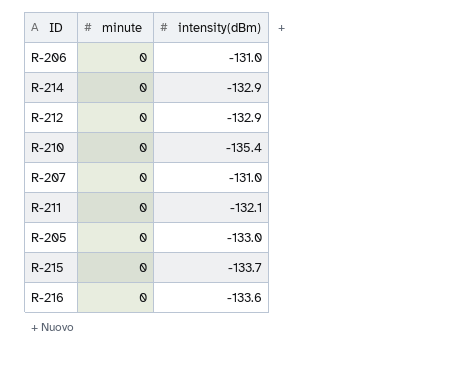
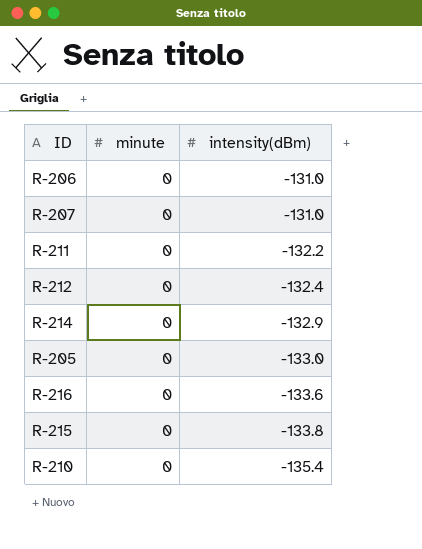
row order: none -> intensity(dBm) descending
R-211 | intensity(dBm): -132.1 -> -132.2
R-212 | intensity(dBm): -132.9 -> -132.4
R-215 | intensity(dBm): -133.7 -> -133.8

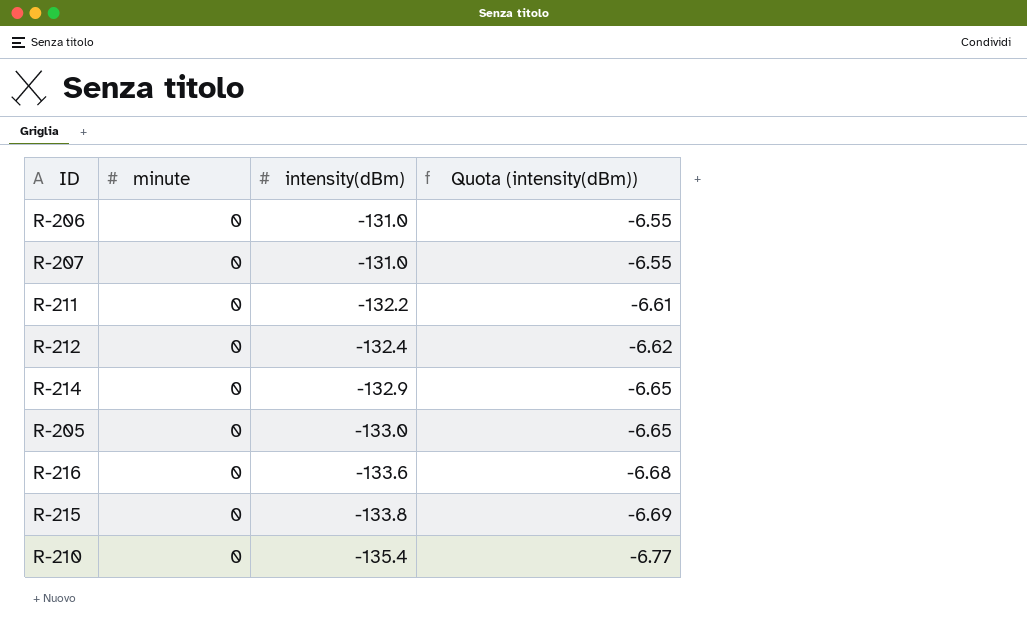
column Quota (intensity(dBm)) | formula: none -> [intensity(dBm)] * 0.05

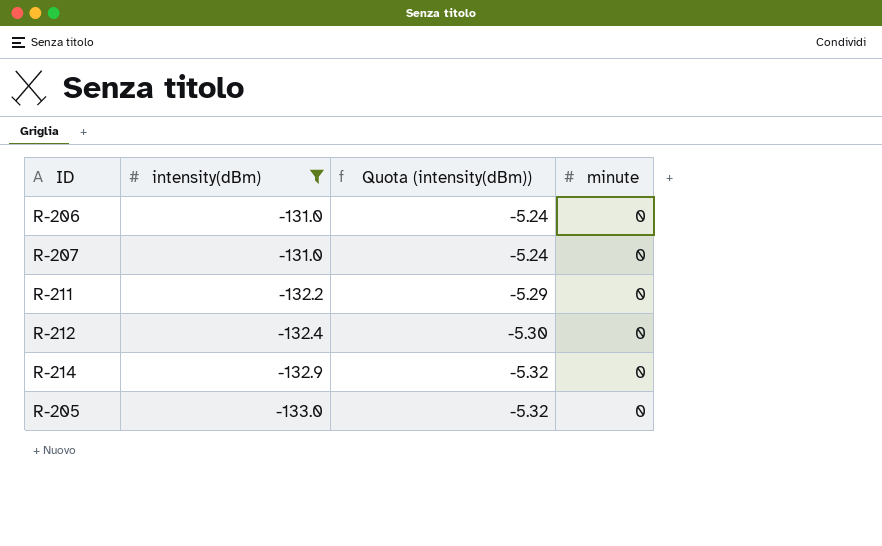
filter: none -> intensity(dBm) >= -133.0
column Quota (intensity(dBm)) | formula: [intensity(dBm)] * 0.05 -> [intensity(dBm)] * 0.04
column minute | position: 2 -> 4

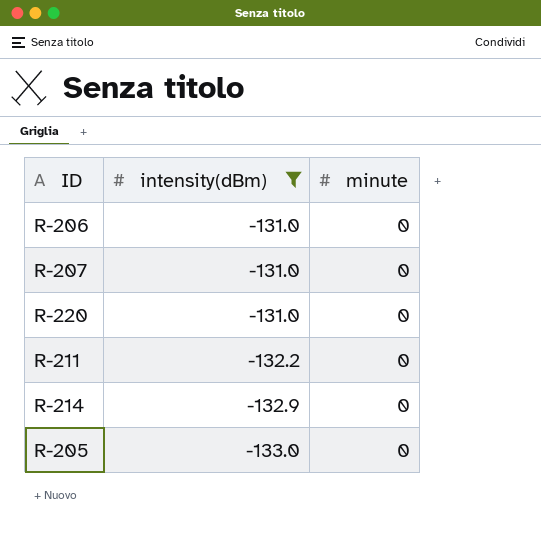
column Quota (intensity(dBm)) | formula: [intensity(dBm)] * 0.04 -> none
row R-212: -132.4 | -5.30 | 0 -> none
row R-220: none -> -131.0 | 0

